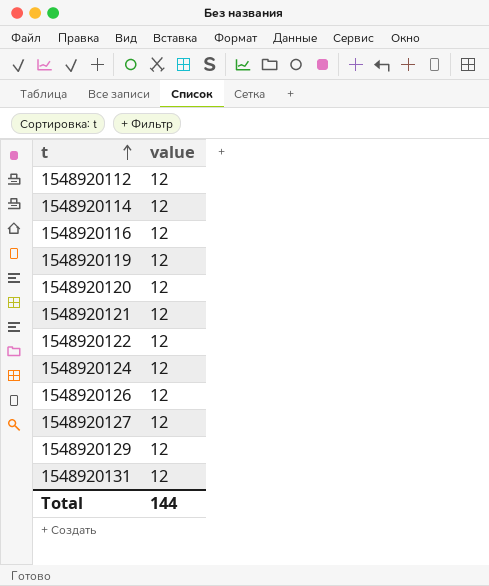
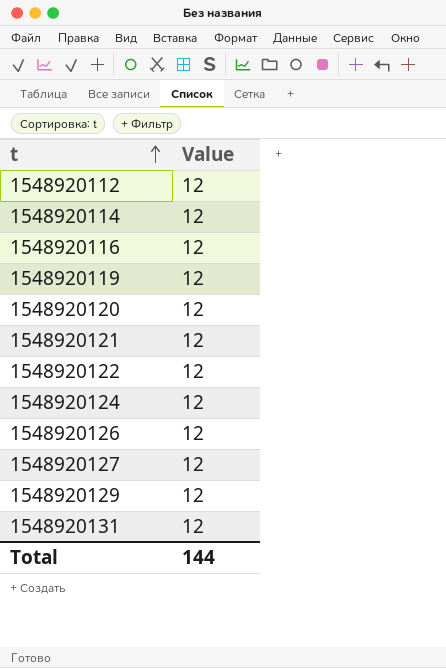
column name: value -> Value

